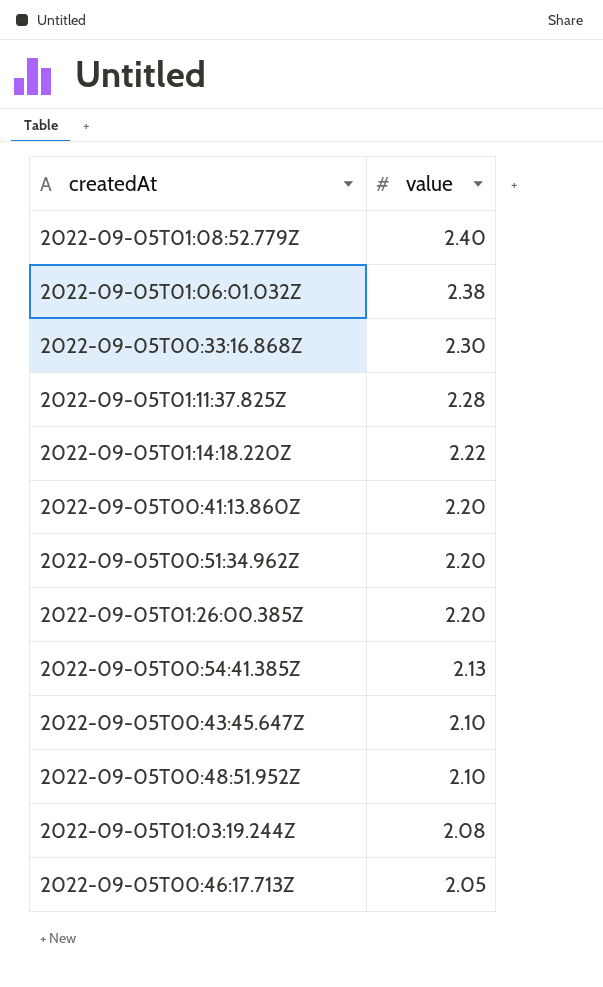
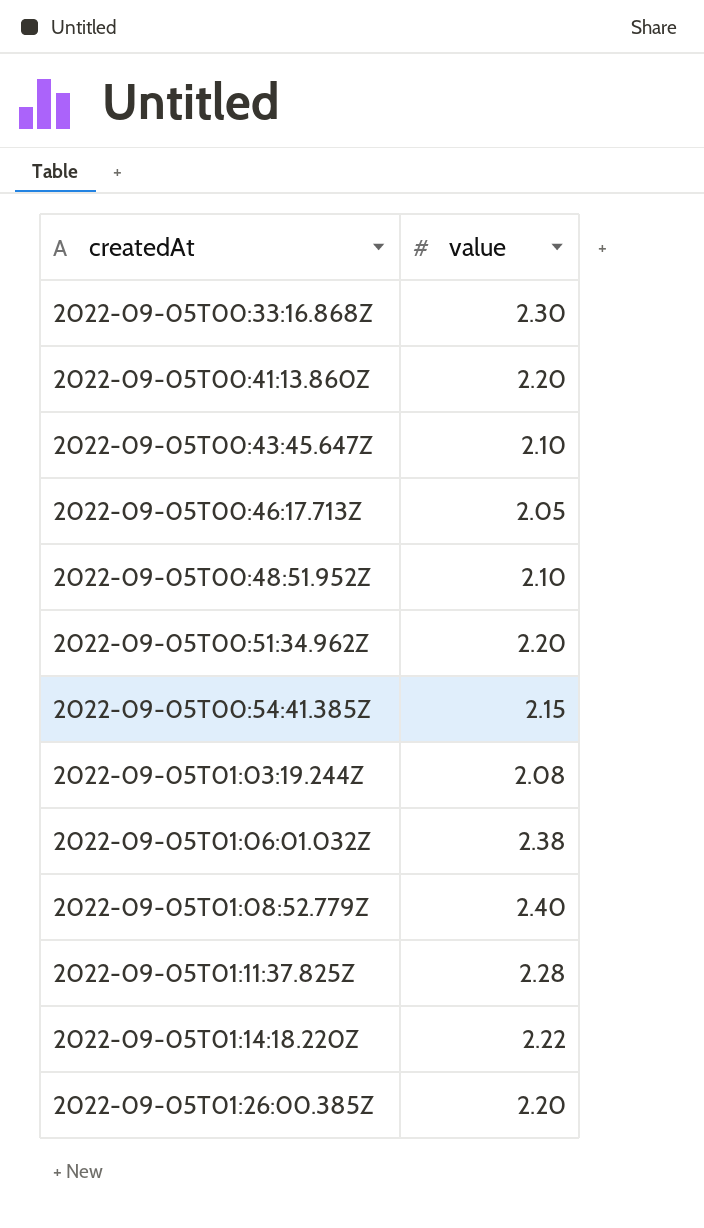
row order: value descending -> createdAt ascending
2022-09-05T00:54:41.385Z | value: 2.13 -> 2.15

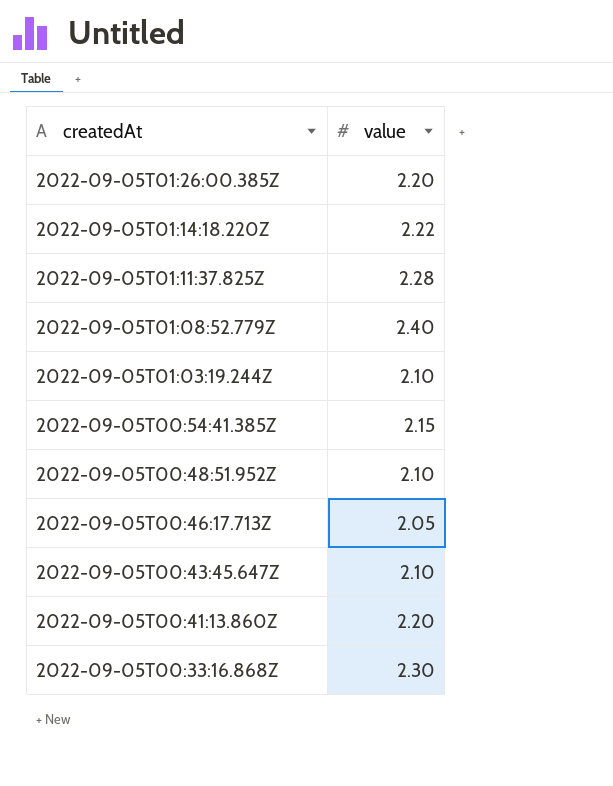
row order: createdAt ascending -> createdAt descending
row 2022-09-05T00:51:34.962Z: 2.20 -> none
row 2022-09-05T01:06:01.032Z: 2.38 -> none
2022-09-05T01:03:19.244Z | value: 2.08 -> 2.10

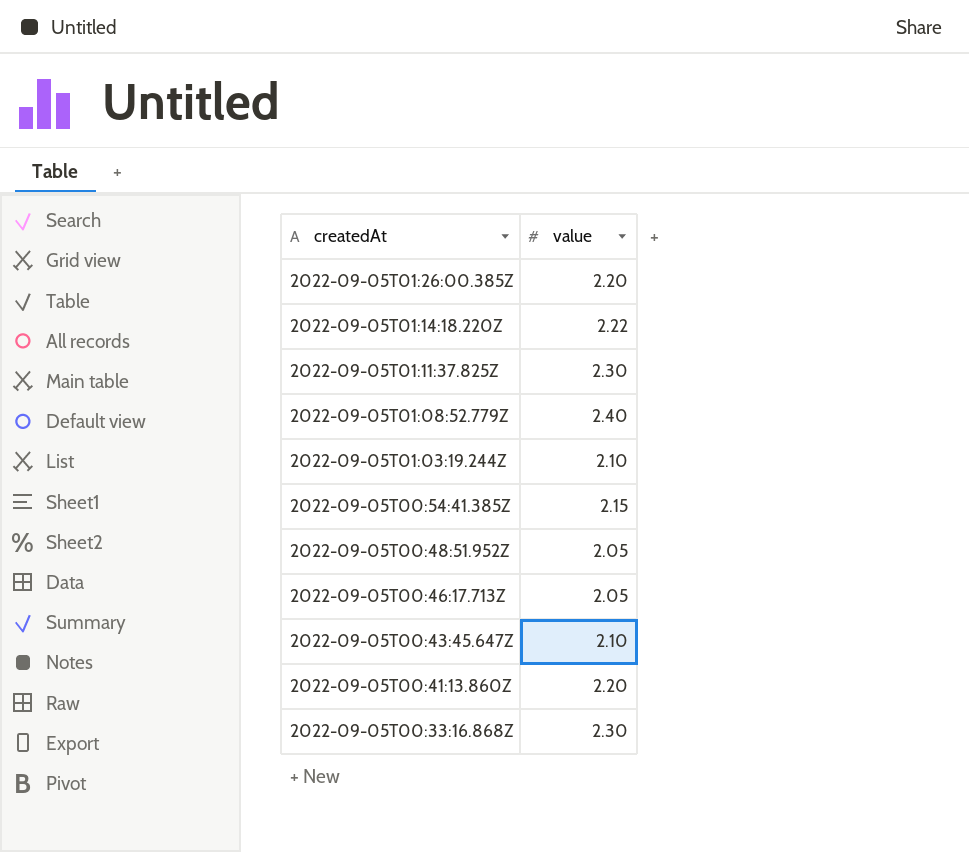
2022-09-05T01:11:37.825Z | value: 2.28 -> 2.30
2022-09-05T00:48:51.952Z | value: 2.10 -> 2.05

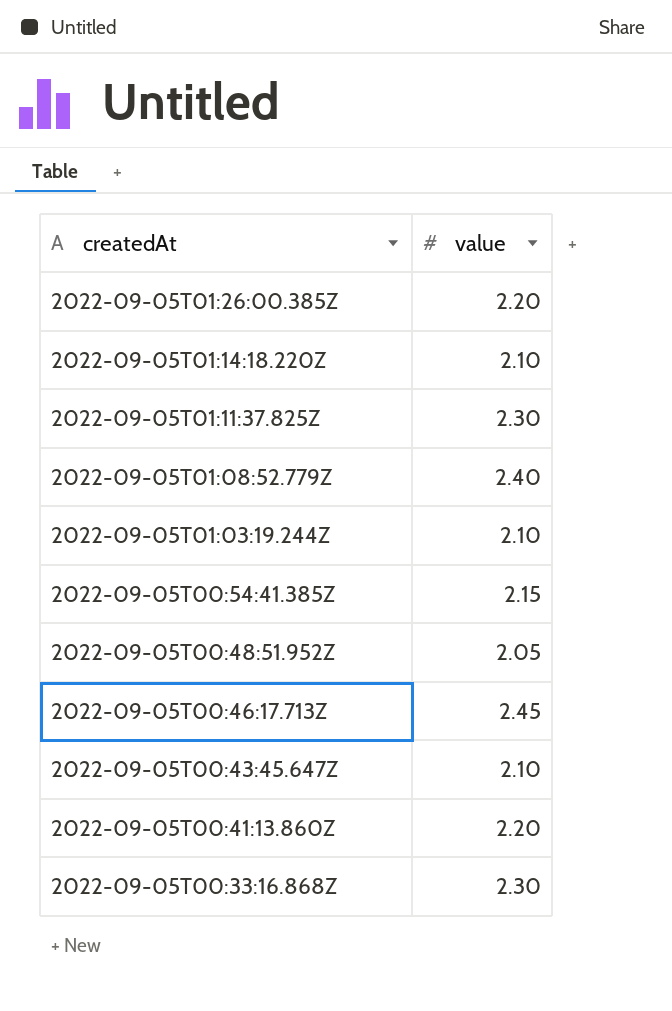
2022-09-05T01:14:18.220Z | value: 2.22 -> 2.10
2022-09-05T00:46:17.713Z | value: 2.05 -> 2.45

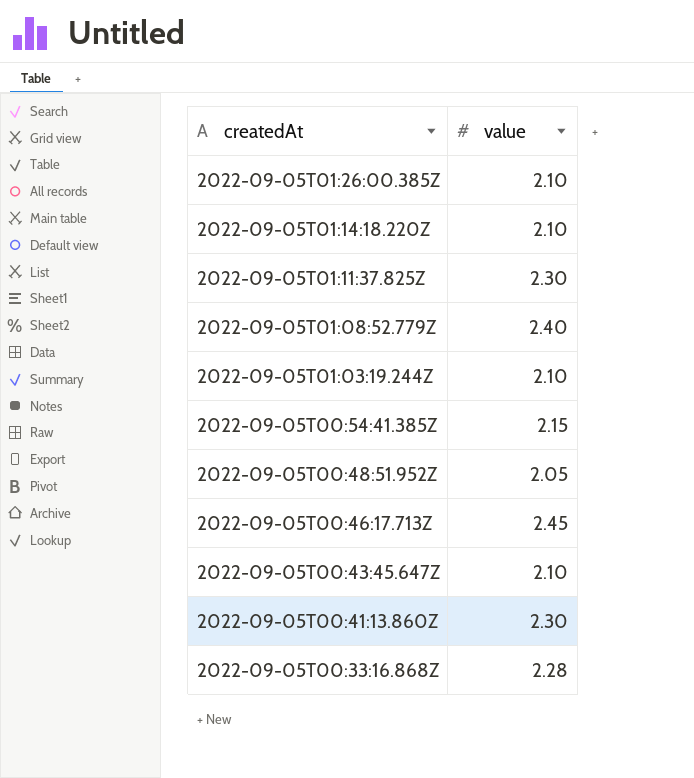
2022-09-05T01:26:00.385Z | value: 2.20 -> 2.10
2022-09-05T00:41:13.860Z | value: 2.20 -> 2.30
2022-09-05T00:33:16.868Z | value: 2.30 -> 2.28

